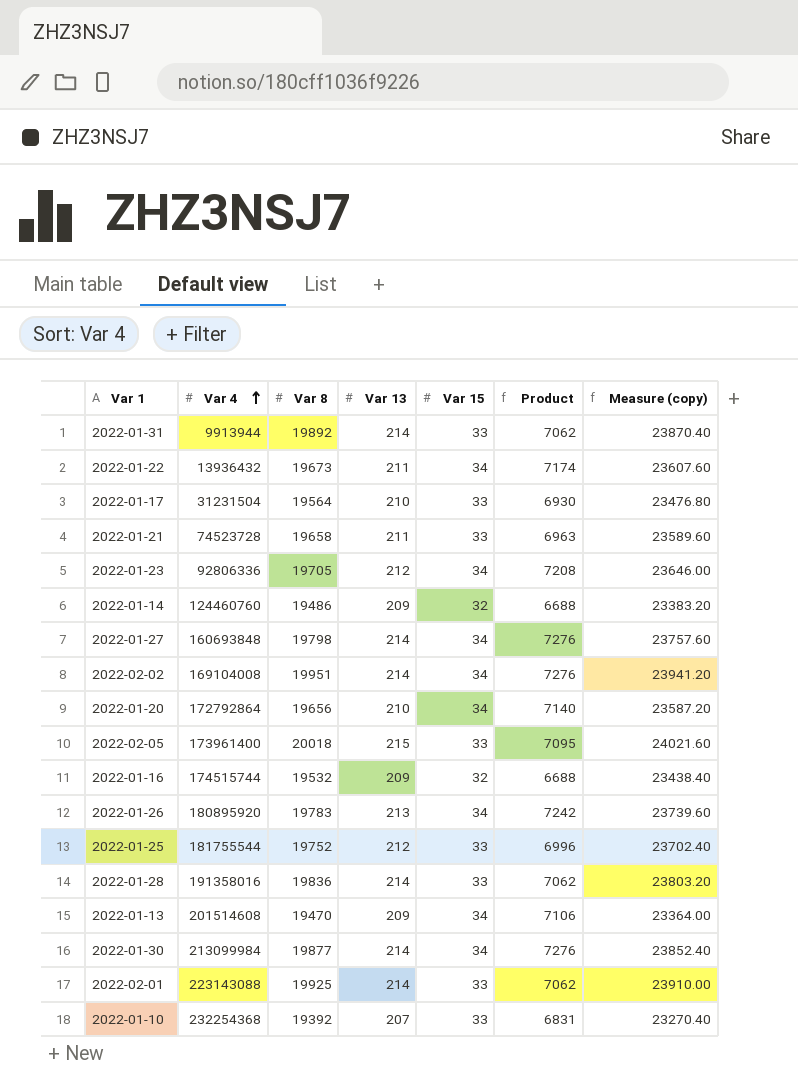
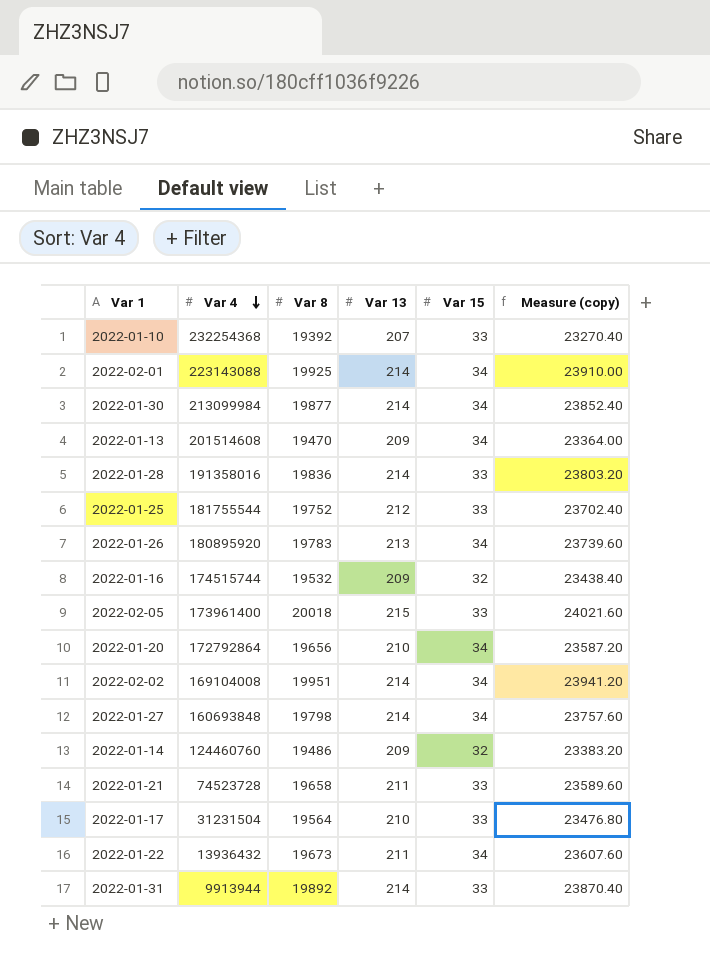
row order: Var 4 ascending -> Var 4 descending
column Product | formula: [Var 13] * [Var 15] -> none
row 2022-01-23: 92806336 | 19705 | 212 | 34 | 7208 | 23646.00 -> none
2022-02-01 | Var 15: 33 -> 34

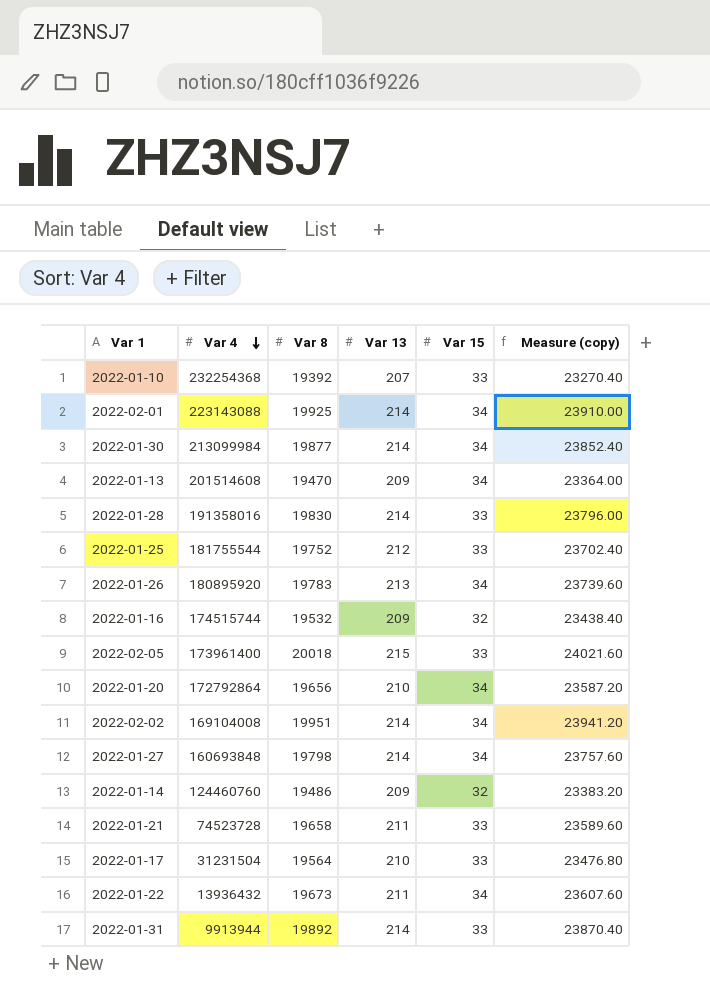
2022-01-28 | Var 8: 19836 -> 19830
2022-01-28 | Measure (copy): 23803.20 -> 23796.00

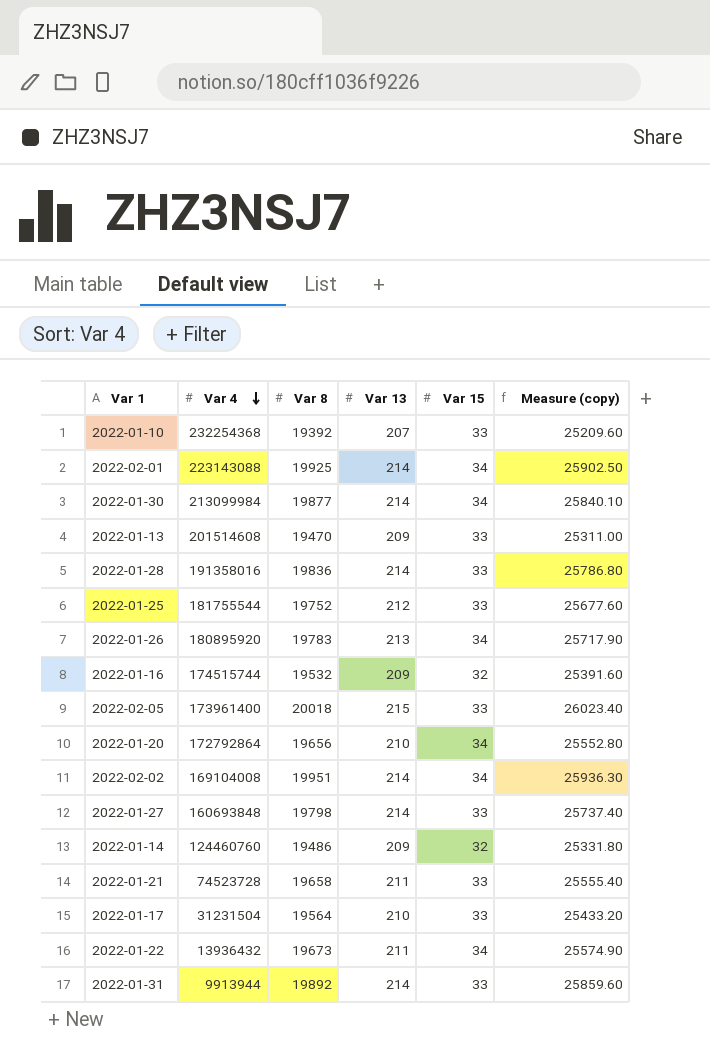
column Measure (copy) | formula: [Var 8] * 1.2 -> [Var 8] * 1.3
2022-01-13 | Var 15: 34 -> 33
2022-01-28 | Var 8: 19830 -> 19836
2022-01-27 | Var 15: 34 -> 33

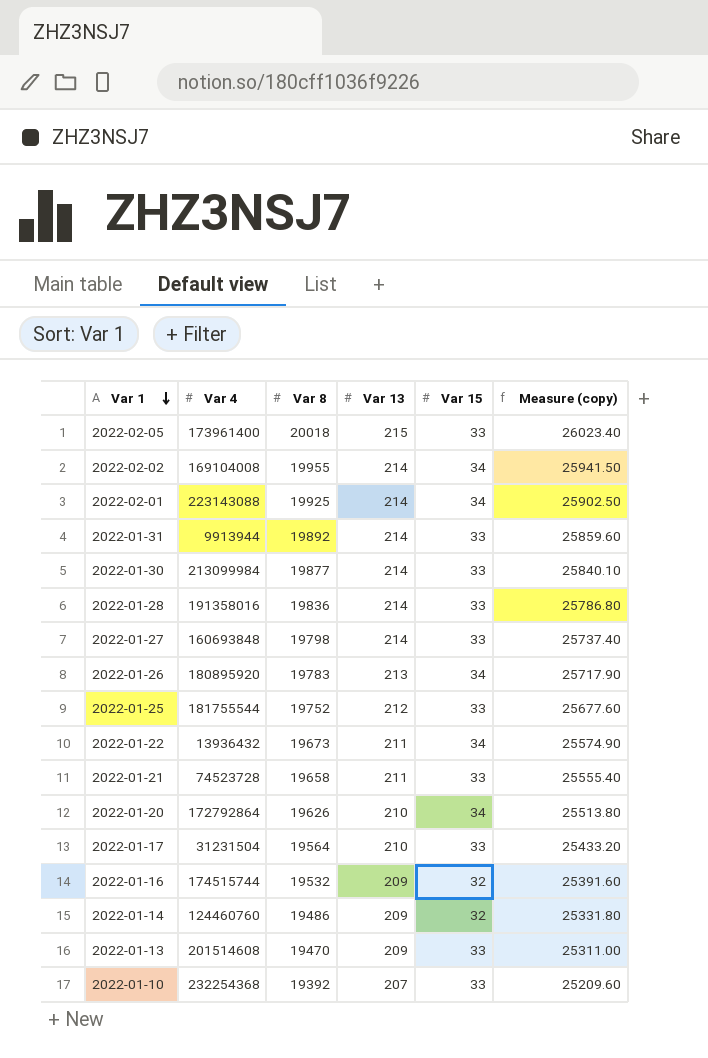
row order: Var 4 descending -> Var 1 descending
2022-02-02 | Var 8: 19951 -> 19955
2022-02-02 | Measure (copy): 25936.30 -> 25941.50
2022-01-30 | Var 15: 34 -> 33
2022-01-20 | Var 8: 19656 -> 19626
2022-01-20 | Measure (copy): 25552.80 -> 25513.80

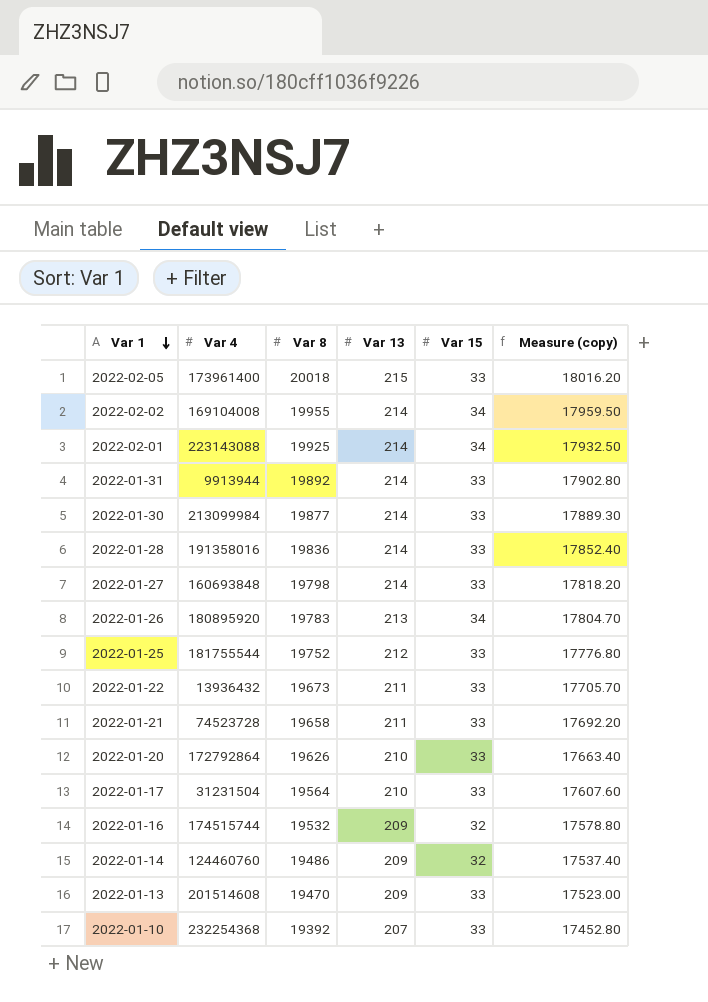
column Measure (copy) | formula: [Var 8] * 1.3 -> [Var 8] * 0.9
2022-01-22 | Var 15: 34 -> 33
2022-01-20 | Var 15: 34 -> 33

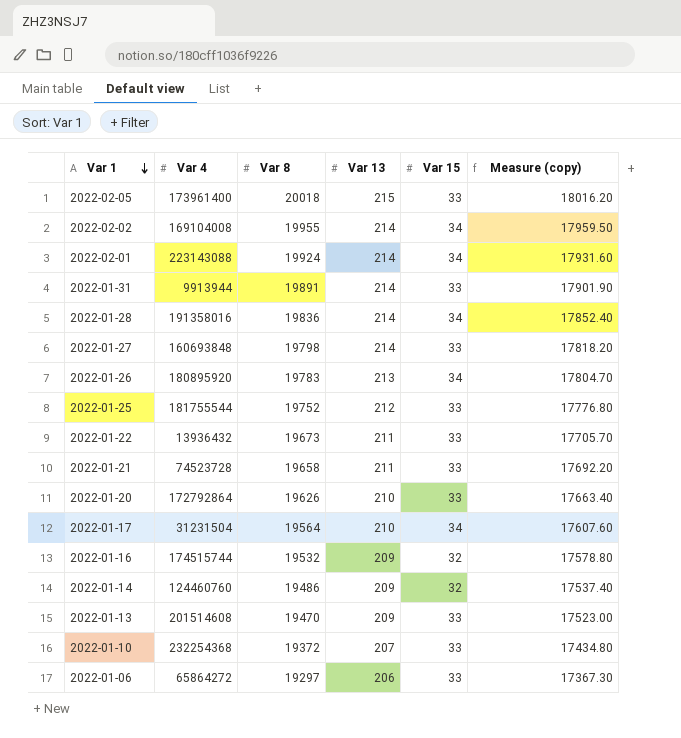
row 2022-01-30: 213099984 | 19877 | 214 | 33 | 17889.30 -> none
2022-02-01 | Var 8: 19925 -> 19924
2022-02-01 | Measure (copy): 17932.50 -> 17931.60
2022-01-31 | Var 8: 19892 -> 19891
2022-01-31 | Measure (copy): 17902.80 -> 17901.90
2022-01-28 | Var 15: 33 -> 34
2022-01-17 | Var 15: 33 -> 34
2022-01-10 | Var 8: 19392 -> 19372
2022-01-10 | Measure (copy): 17452.80 -> 17434.80
row 2022-01-06: none -> 65864272 | 19297 | 206 | 33 | 17367.30

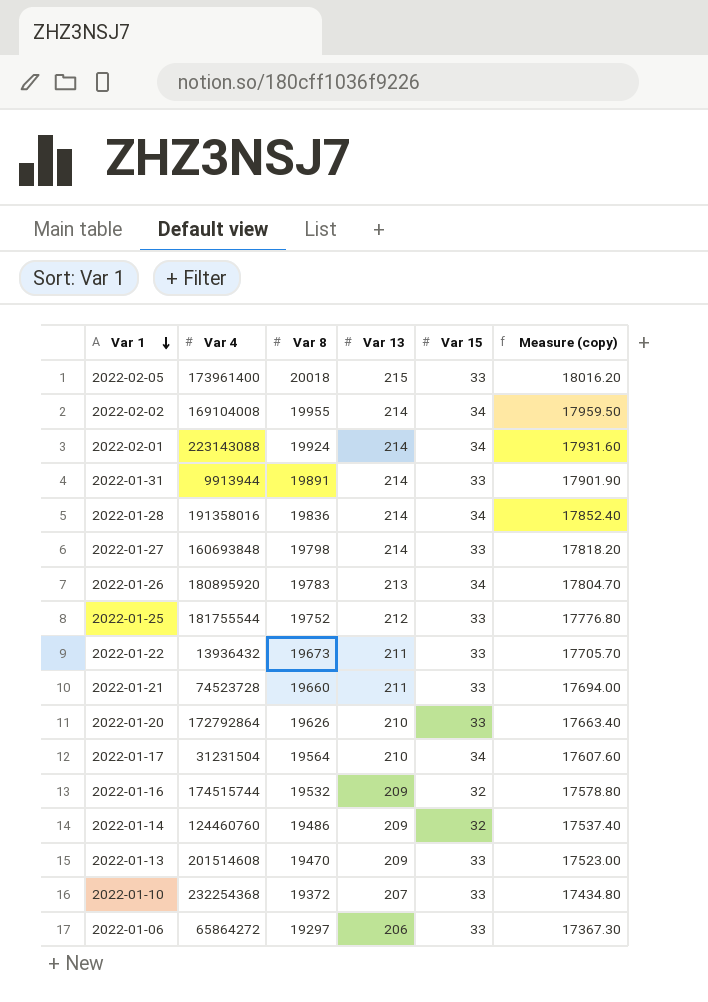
2022-01-21 | Var 8: 19658 -> 19660
2022-01-21 | Measure (copy): 17692.20 -> 17694.00

